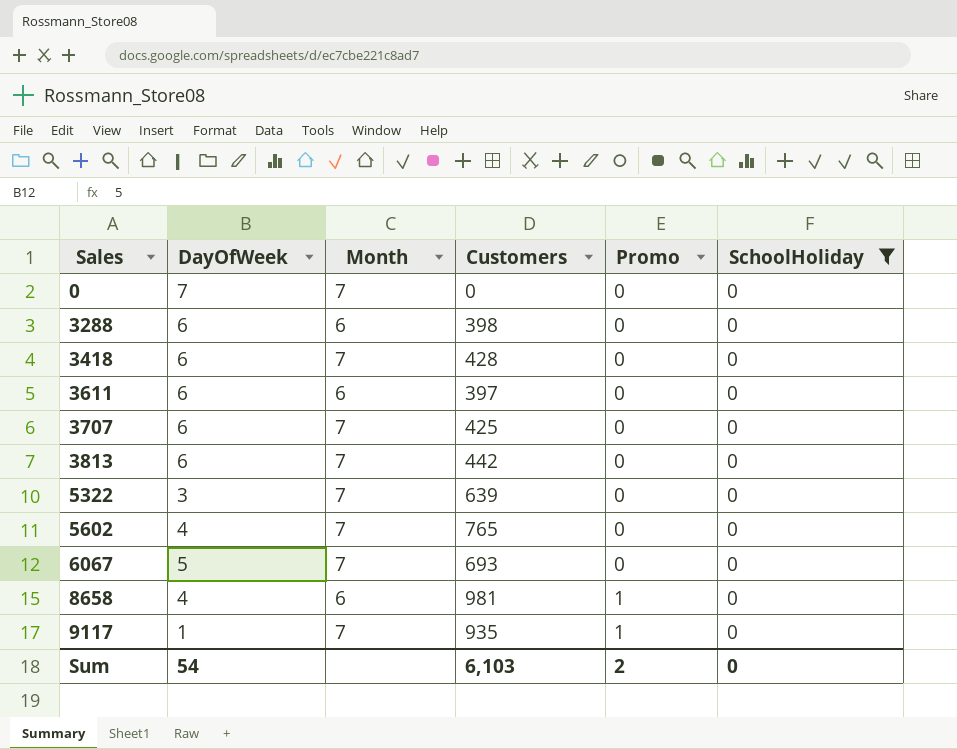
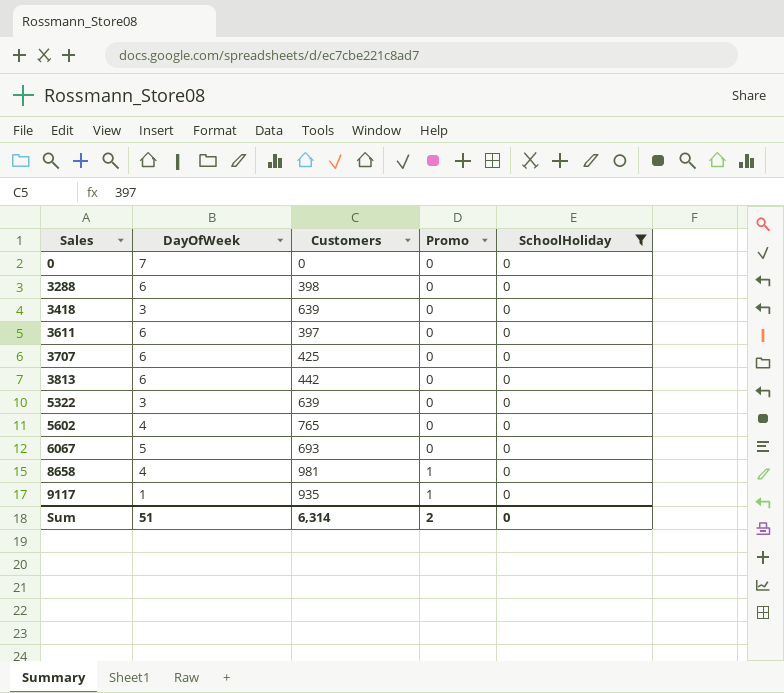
column Month | position: 3 -> none
3418 | DayOfWeek: 6 -> 3
3418 | Customers: 428 -> 639
Sum | DayOfWeek: 54 -> 51
Sum | Customers: 6,103 -> 6,314

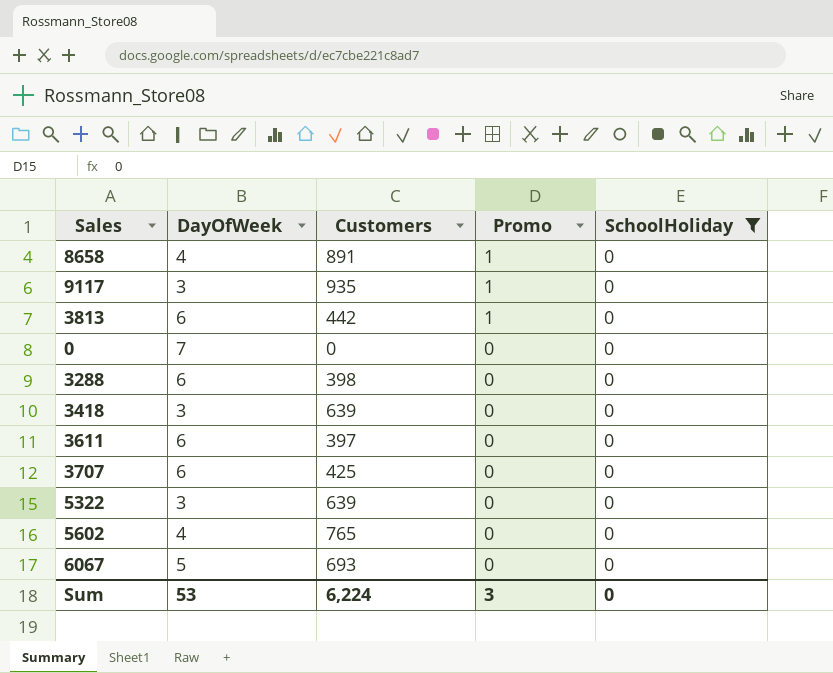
row order: Sales ascending -> Promo descending
8658 | Customers: 981 -> 891
9117 | DayOfWeek: 1 -> 3
3813 | Promo: 0 -> 1
Sum | DayOfWeek: 51 -> 53
Sum | Customers: 6,314 -> 6,224
Sum | Promo: 2 -> 3

